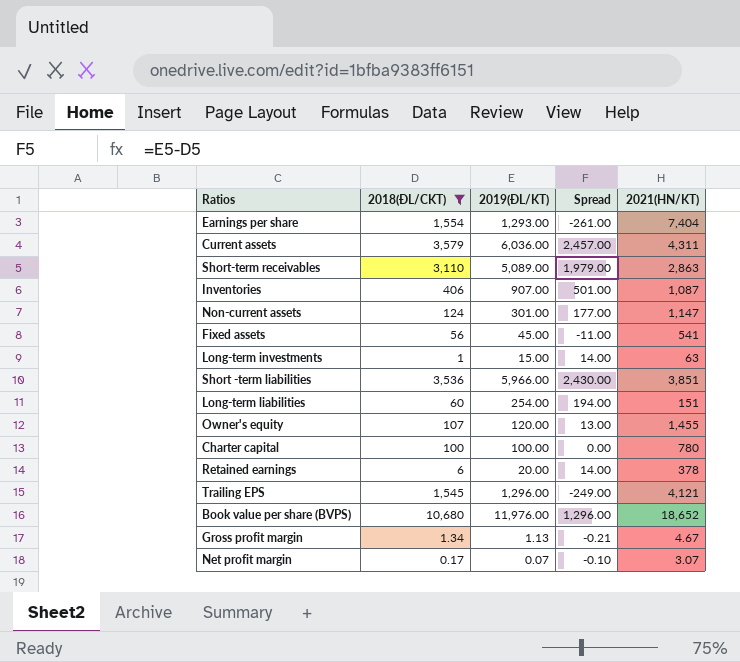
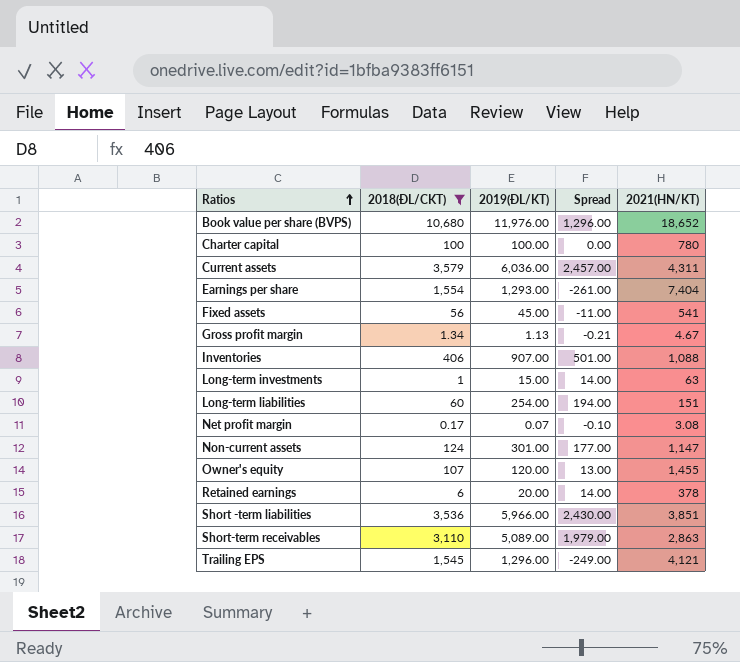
row order: none -> Ratios ascending
Inventories | 2021(HN/KT): 1,087 -> 1,088
Net profit margin | 2021(HN/KT): 3.07 -> 3.08

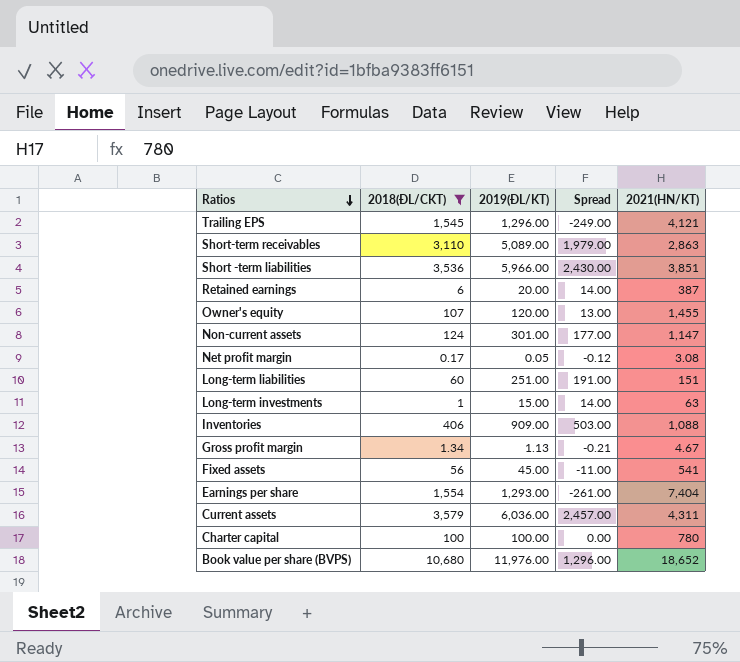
row order: Ratios ascending -> Ratios descending
Retained earnings | 2021(HN/KT): 378 -> 387
Net profit margin | 2019(ĐL/KT): 0.07 -> 0.05
Net profit margin | Spread: -0.10 -> -0.12
Long-term liabilities | 2019(ĐL/KT): 254.00 -> 251.00
Long-term liabilities | Spread: 194.00 -> 191.00
Inventories | 2019(ĐL/KT): 907.00 -> 909.00
Inventories | Spread: 501.00 -> 503.00

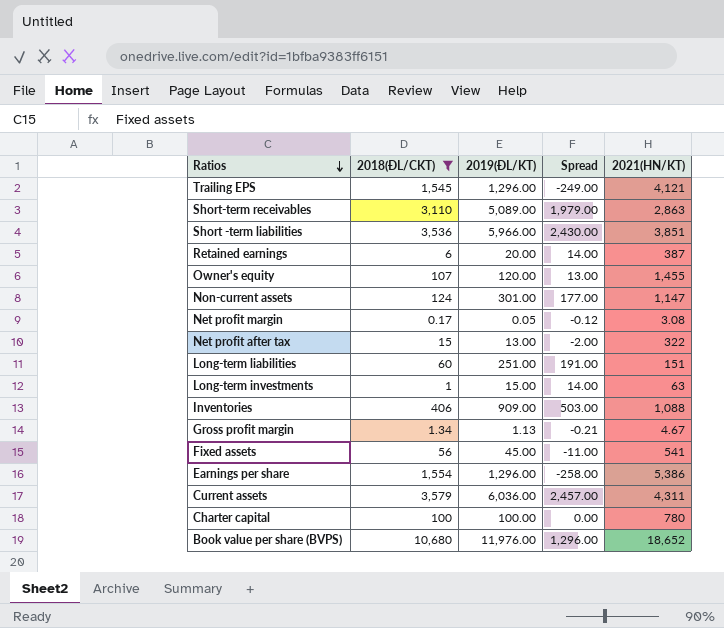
row Net profit after tax: none -> 15 | 13.00 | -2.00 | 322
Earnings per share | 2019(ĐL/KT): 1,293.00 -> 1,296.00
Earnings per share | Spread: -261.00 -> -258.00
Earnings per share | 2021(HN/KT): 7,404 -> 5,386

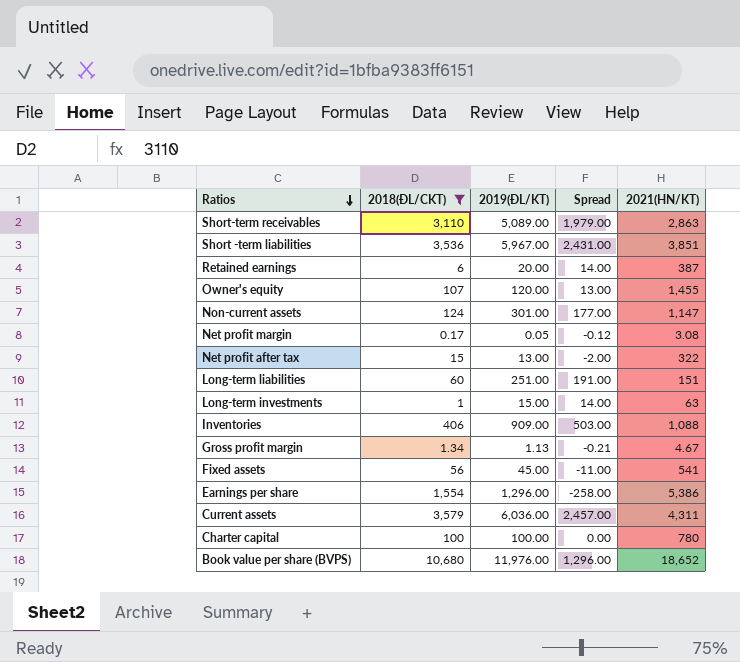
row Trailing EPS: 1,545 | 1,296.00 | -249.00 | 4,121 -> none
Short -term liabilities | 2019(ĐL/KT): 5,966.00 -> 5,967.00
Short -term liabilities | Spread: 2,430.00 -> 2,431.00

